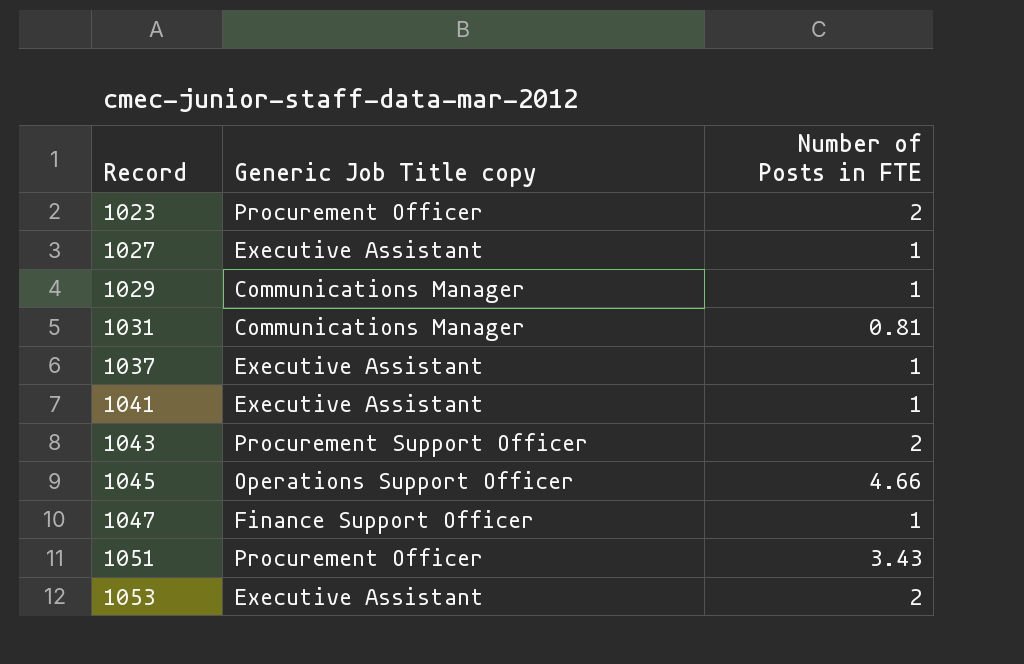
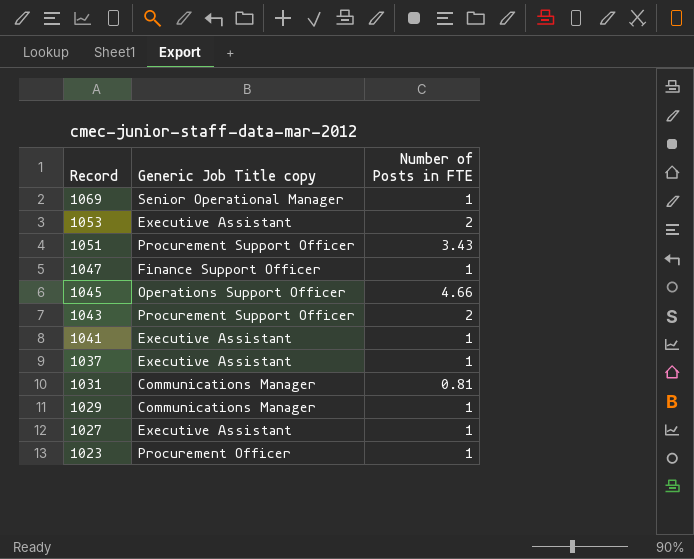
row order: Record ascending -> Record descending
row 1069: none -> Senior Operational Manager | 1
1051 | Generic Job Title copy: Procurement Officer -> Procurement Support Officer
1023 | Number of Posts in FTE: 2 -> 1

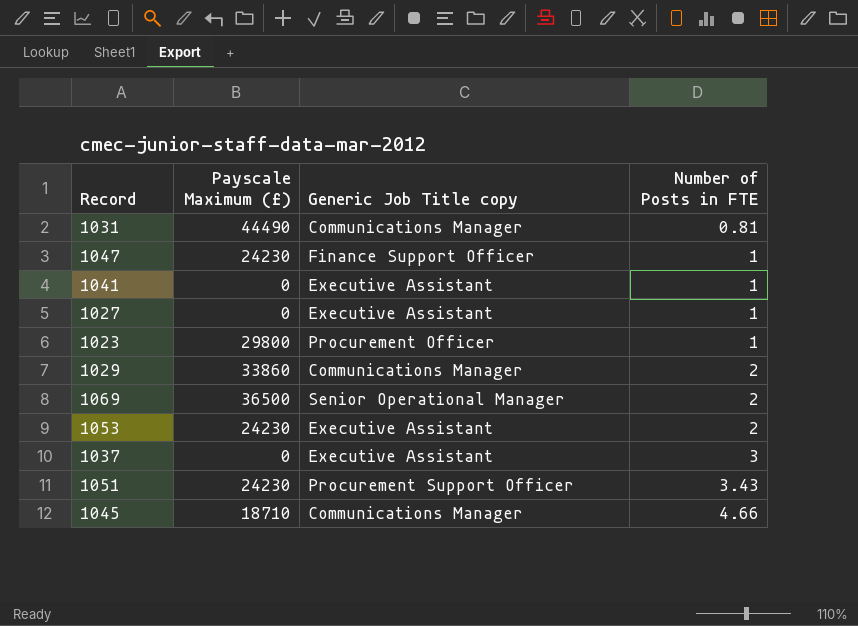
row order: Record descending -> Number of Posts in FTE ascending
column Payscale Maximum (£) | position: none -> 2
row 1043: Procurement Support Officer | 2 -> none
1029 | Number of Posts in FTE: 1 -> 2
1069 | Number of Posts in FTE: 1 -> 2
1037 | Number of Posts in FTE: 1 -> 3
1045 | Generic Job Title copy: Operations Support Officer -> Communications Manager

